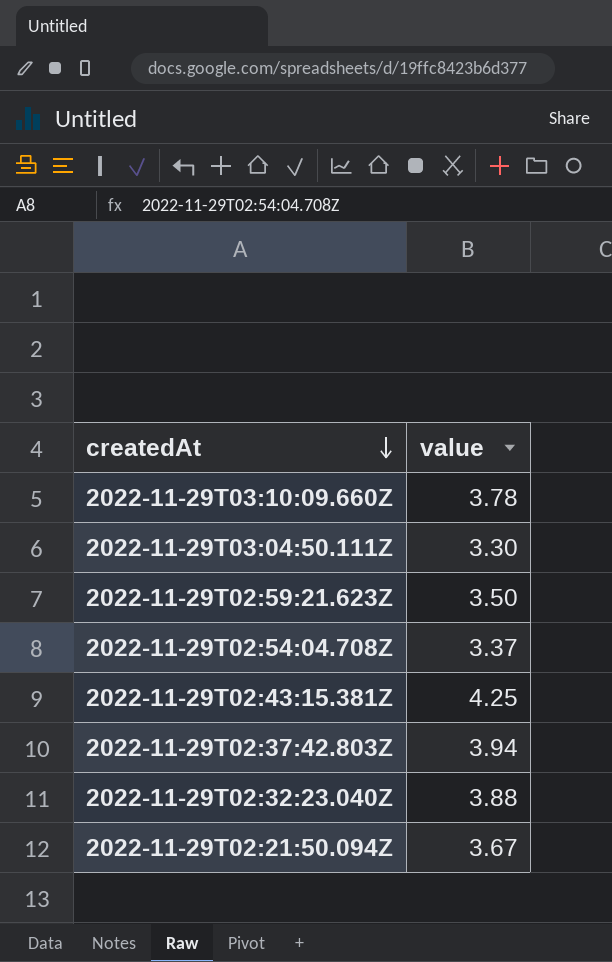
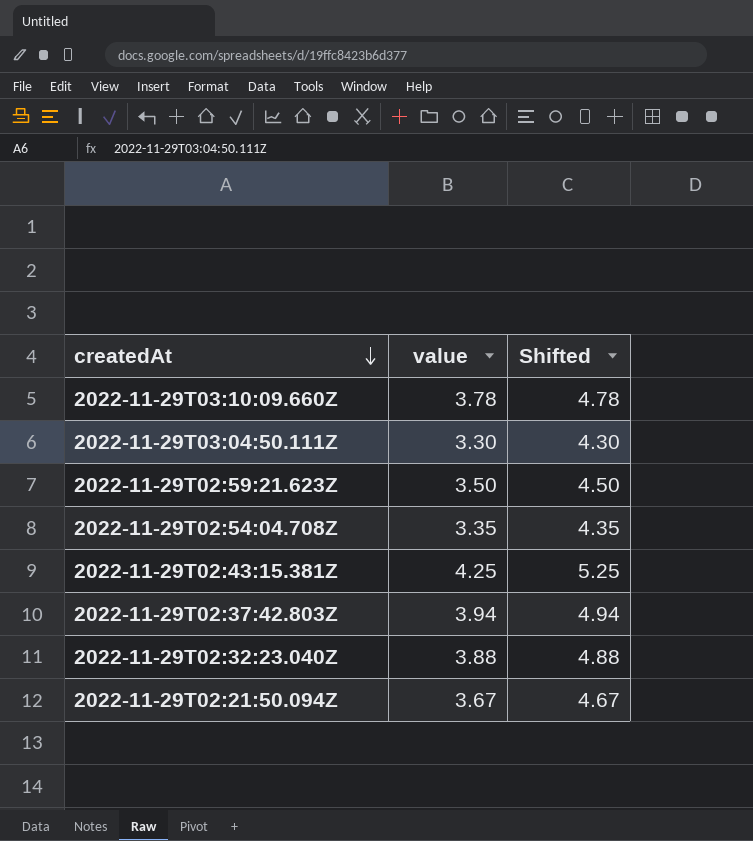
column Shifted | formula: none -> [value] + 1
2022-11-29T02:54:04.708Z | value: 3.37 -> 3.35

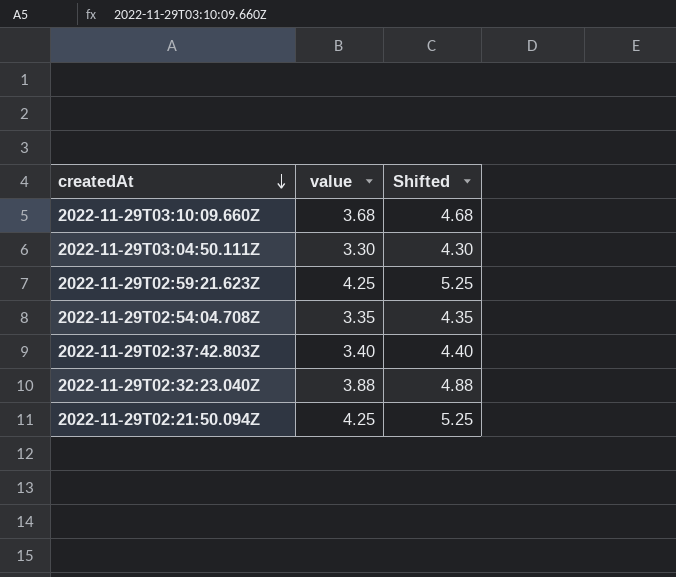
row 2022-11-29T02:43:15.381Z: 4.25 | 5.25 -> none
2022-11-29T03:10:09.660Z | value: 3.78 -> 3.68
2022-11-29T03:10:09.660Z | Shifted: 4.78 -> 4.68
2022-11-29T02:59:21.623Z | value: 3.50 -> 4.25
2022-11-29T02:59:21.623Z | Shifted: 4.50 -> 5.25
2022-11-29T02:37:42.803Z | value: 3.94 -> 3.40
2022-11-29T02:37:42.803Z | Shifted: 4.94 -> 4.40
2022-11-29T02:21:50.094Z | value: 3.67 -> 4.25
2022-11-29T02:21:50.094Z | Shifted: 4.67 -> 5.25

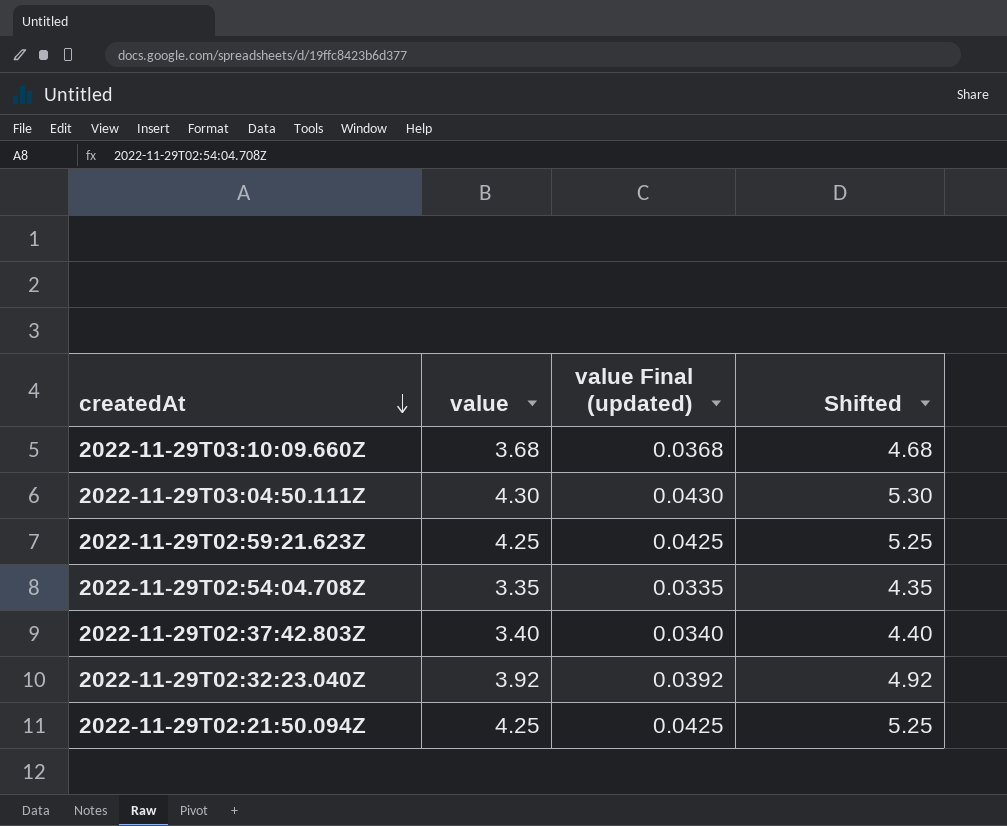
column value Final (updated) | formula: none -> [value] * 0.01
2022-11-29T03:04:50.111Z | value: 3.30 -> 4.30
2022-11-29T03:04:50.111Z | Shifted: 4.30 -> 5.30
2022-11-29T02:32:23.040Z | value: 3.88 -> 3.92
2022-11-29T02:32:23.040Z | Shifted: 4.88 -> 4.92

